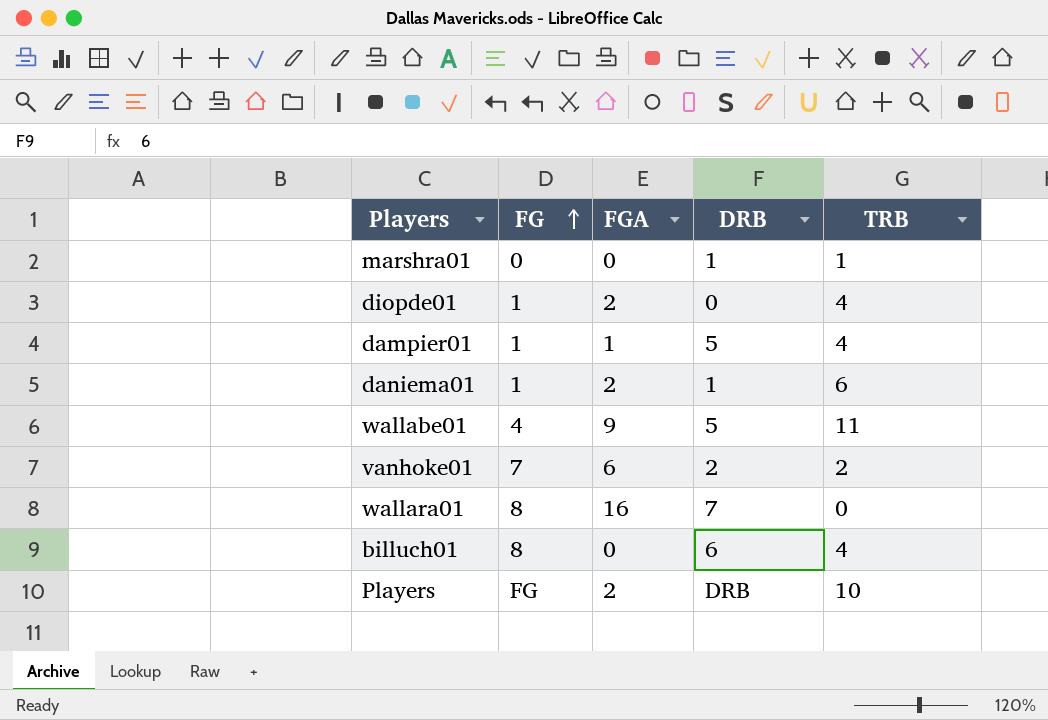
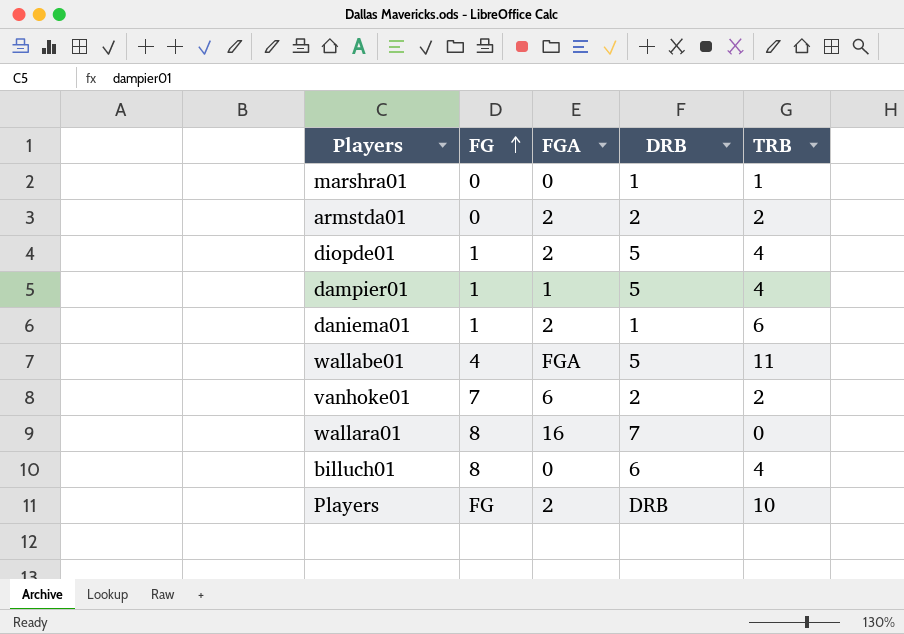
row armstda01: none -> 0 | 2 | 2 | 2
diopde01 | DRB: 0 -> 5
wallabe01 | FGA: 9 -> FGA

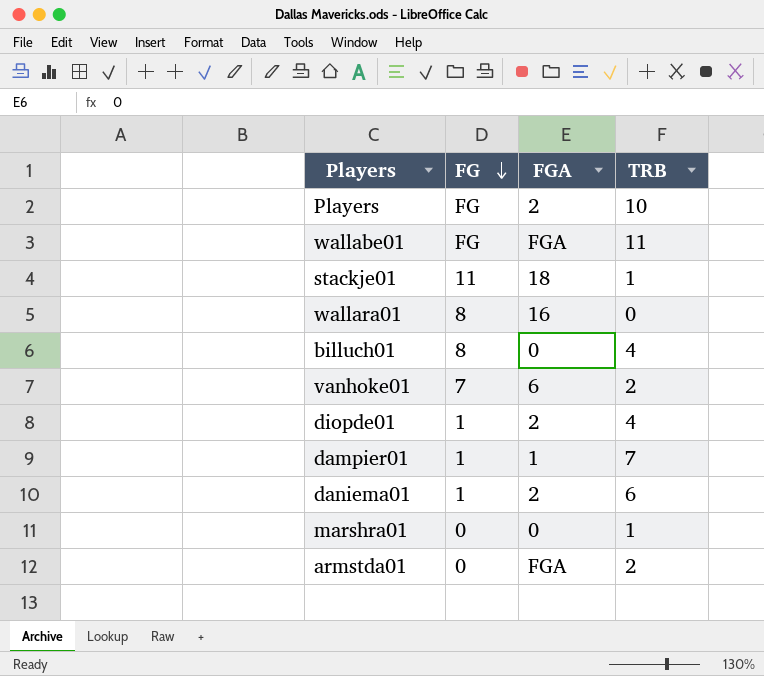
row order: FG ascending -> FG descending
column DRB | position: 4 -> none
wallabe01 | FG: 4 -> FG
row stackje01: none -> 11 | 18 | 1
dampier01 | TRB: 4 -> 7
armstda01 | FGA: 2 -> FGA

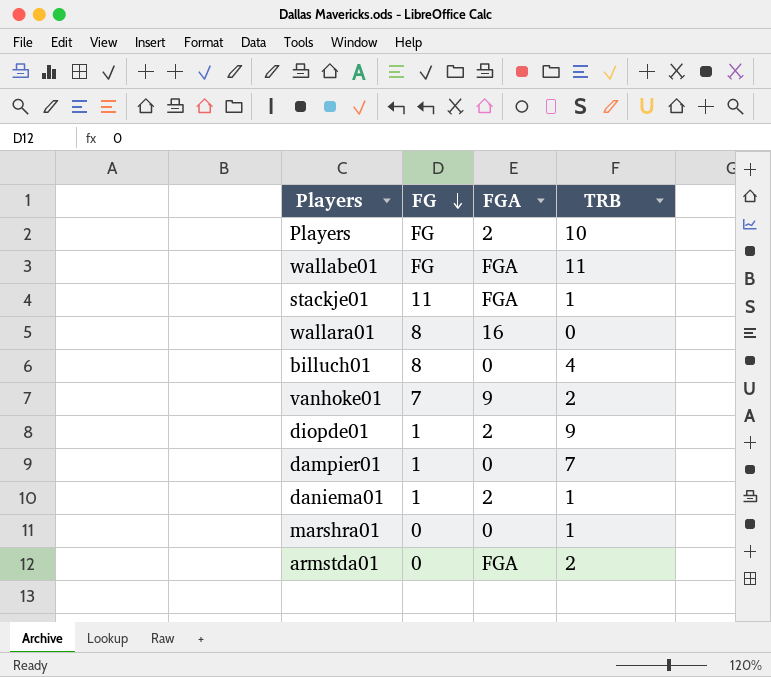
stackje01 | FGA: 18 -> FGA
vanhoke01 | FGA: 6 -> 9
diopde01 | TRB: 4 -> 9
dampier01 | FGA: 1 -> 0
daniema01 | TRB: 6 -> 1

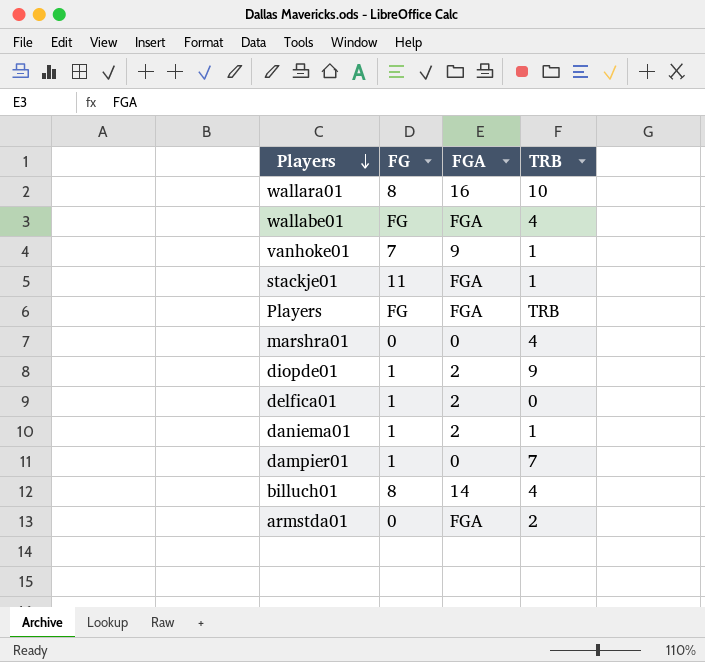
row order: FG descending -> Players descending
wallara01 | TRB: 0 -> 10
wallabe01 | TRB: 11 -> 4
vanhoke01 | TRB: 2 -> 1
Players | FGA: 2 -> FGA
Players | TRB: 10 -> TRB
marshra01 | TRB: 1 -> 4
row delfica01: none -> 1 | 2 | 0
billuch01 | FGA: 0 -> 14

